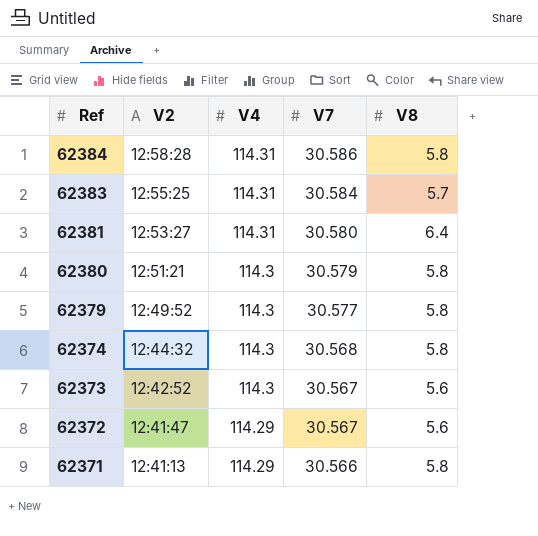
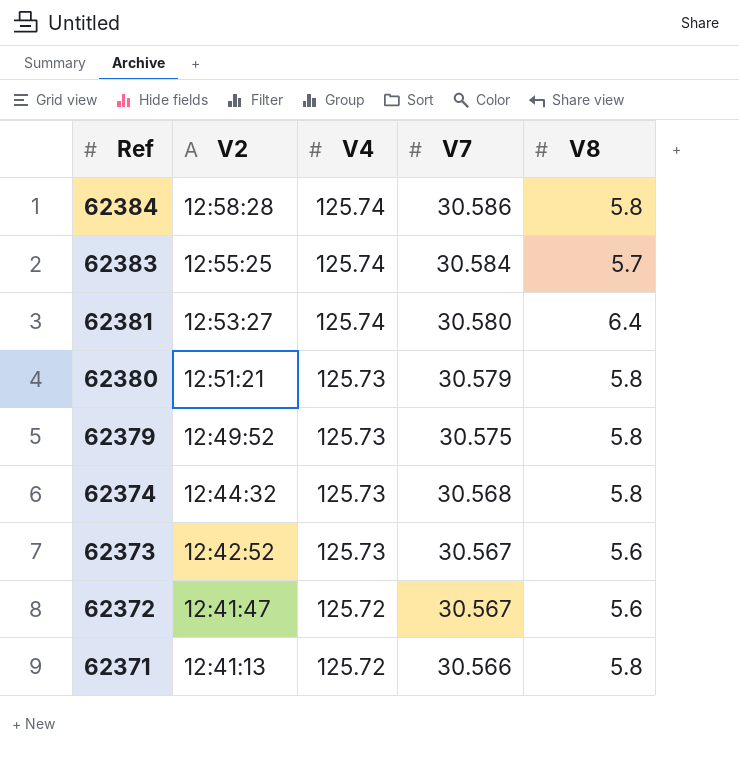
62384 | V4: 114.31 -> 125.74
62383 | V4: 114.31 -> 125.74
62381 | V4: 114.31 -> 125.74
62380 | V4: 114.3 -> 125.73
62379 | V4: 114.3 -> 125.73
62379 | V7: 30.577 -> 30.575
62374 | V4: 114.3 -> 125.73
62373 | V4: 114.3 -> 125.73
62372 | V4: 114.29 -> 125.72
62371 | V4: 114.29 -> 125.72

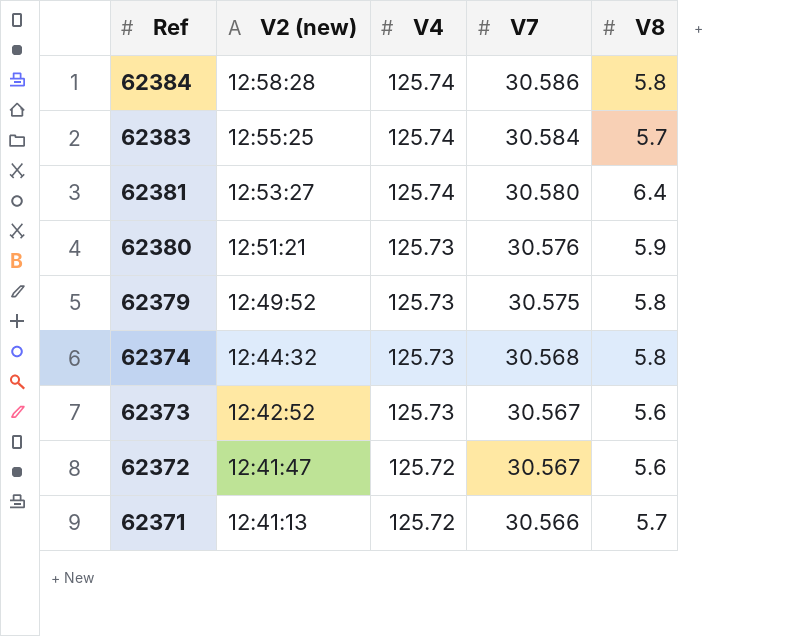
column name: V2 -> V2 (new)
62380 | V7: 30.579 -> 30.576
62380 | V8: 5.8 -> 5.9
62371 | V8: 5.8 -> 5.7

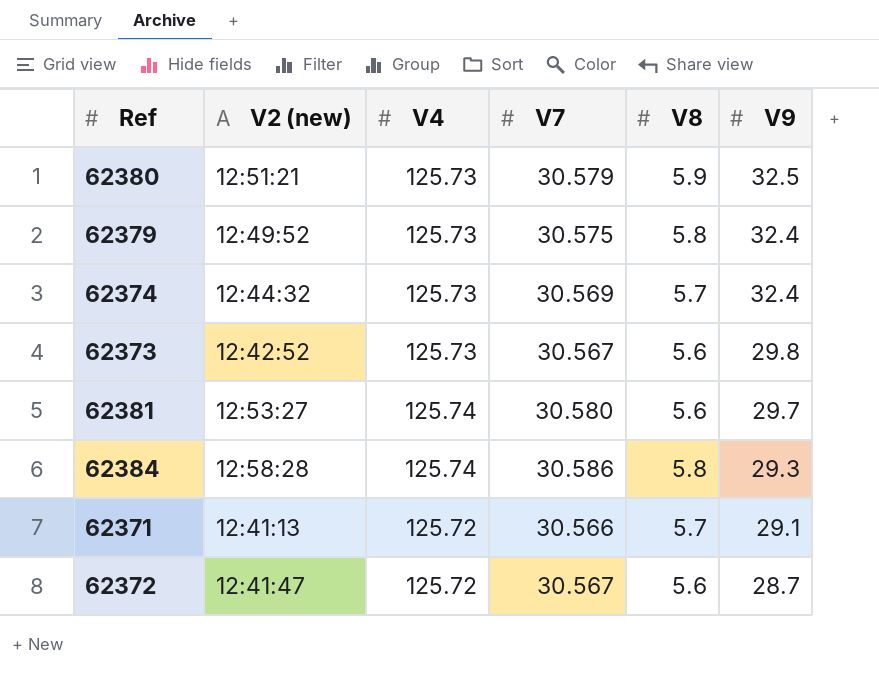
row order: Ref descending -> V9 descending
column V9 | position: none -> 6
row 62383: 12:55:25 | 125.74 | 30.584 | 5.7 -> none
62380 | V7: 30.576 -> 30.579
62374 | V7: 30.568 -> 30.569
62374 | V8: 5.8 -> 5.7
62381 | V8: 6.4 -> 5.6

